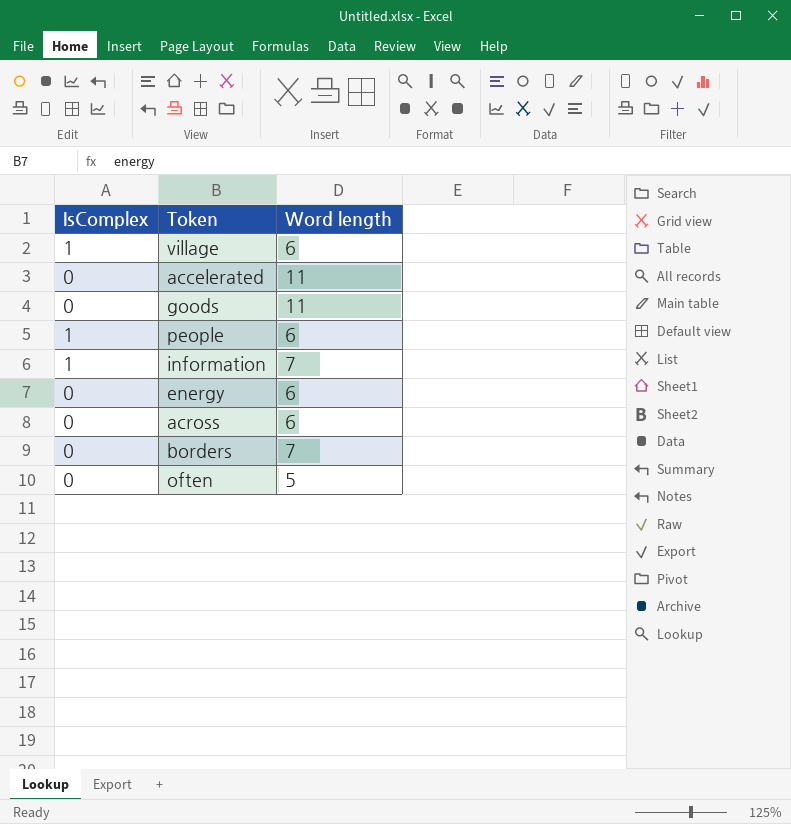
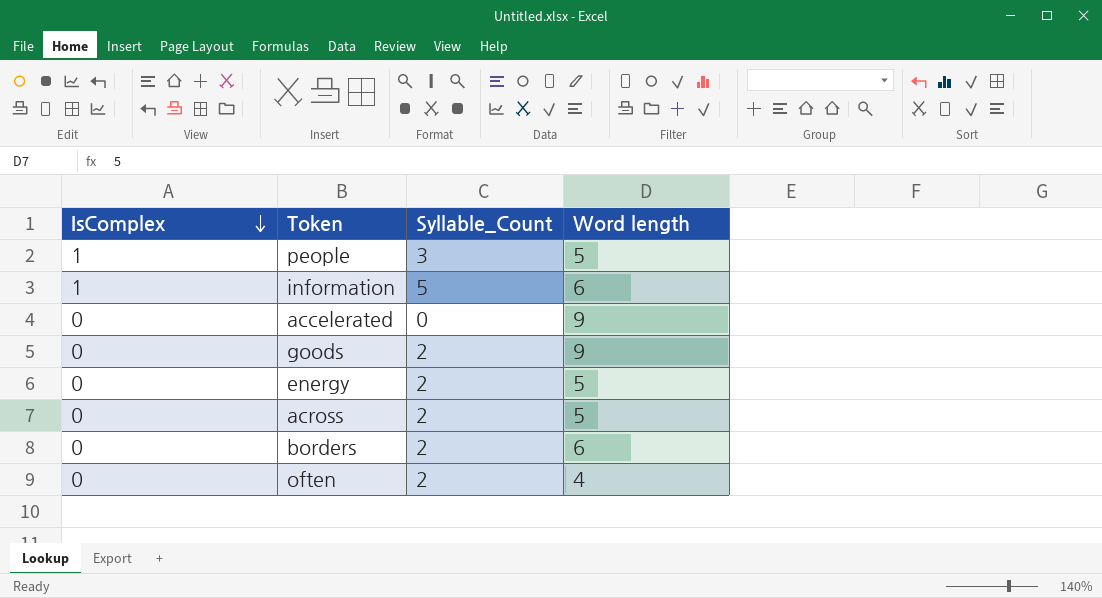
row order: none -> IsComplex descending
column Syllable_Count | position: none -> 3
row village: 1 | 6 -> none
people | Word length: 6 -> 5
information | Word length: 7 -> 6
accelerated | Word length: 11 -> 9
goods | Word length: 11 -> 9
energy | Word length: 6 -> 5
across | Word length: 6 -> 5
borders | Word length: 7 -> 6
often | Word length: 5 -> 4

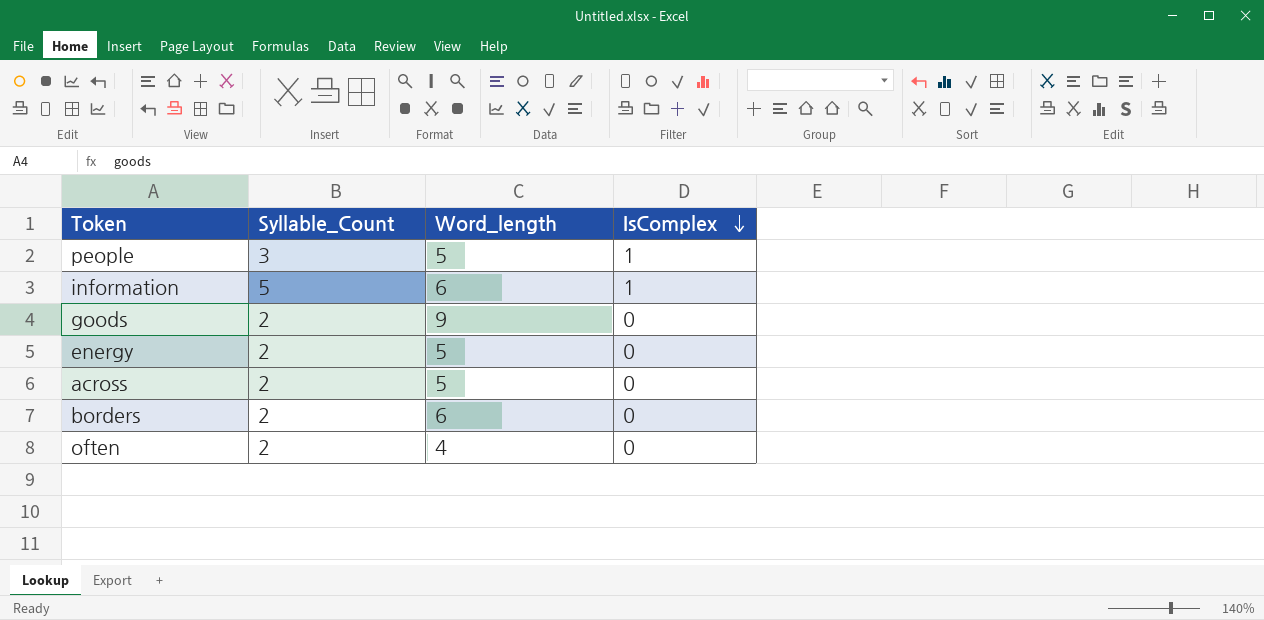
column name: Word length -> Word_length
column IsComplex | position: 1 -> 4
row accelerated: 0 | 0 | 9 -> none

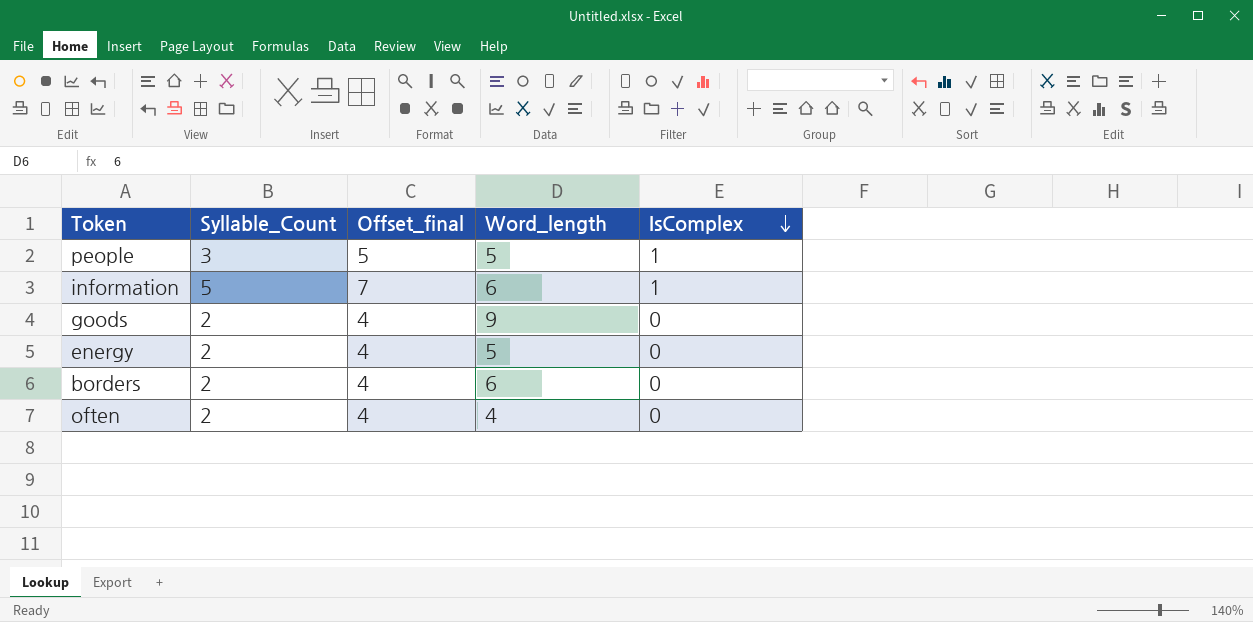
column Offset_final | formula: none -> [Syllable_Count] + 2
row across: 2 | 5 | 0 -> none

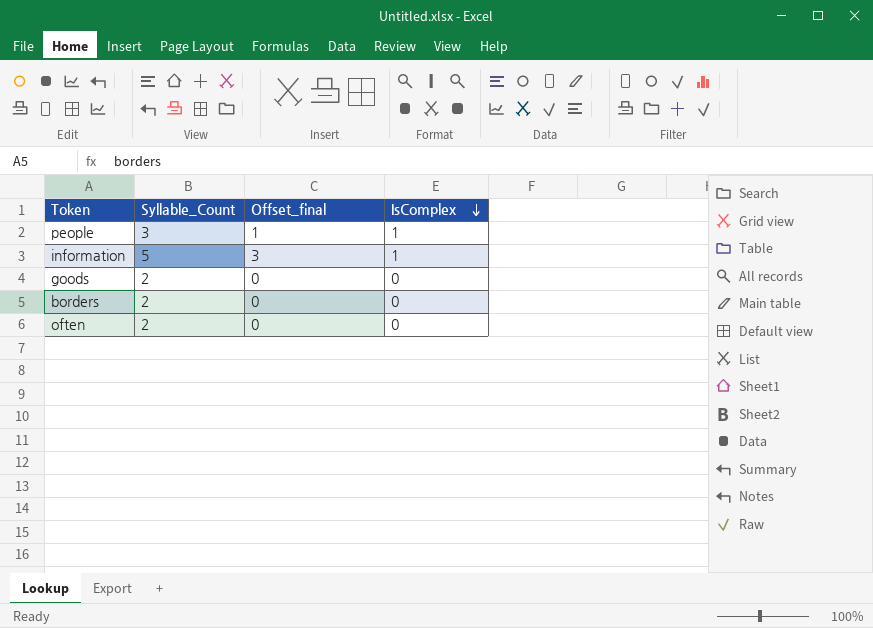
column Word_length | position: 4 -> none
column Offset_final | formula: [Syllable_Count] + 2 -> [Syllable_Count] - 2
row energy: 2 | 4 | 5 | 0 -> none

